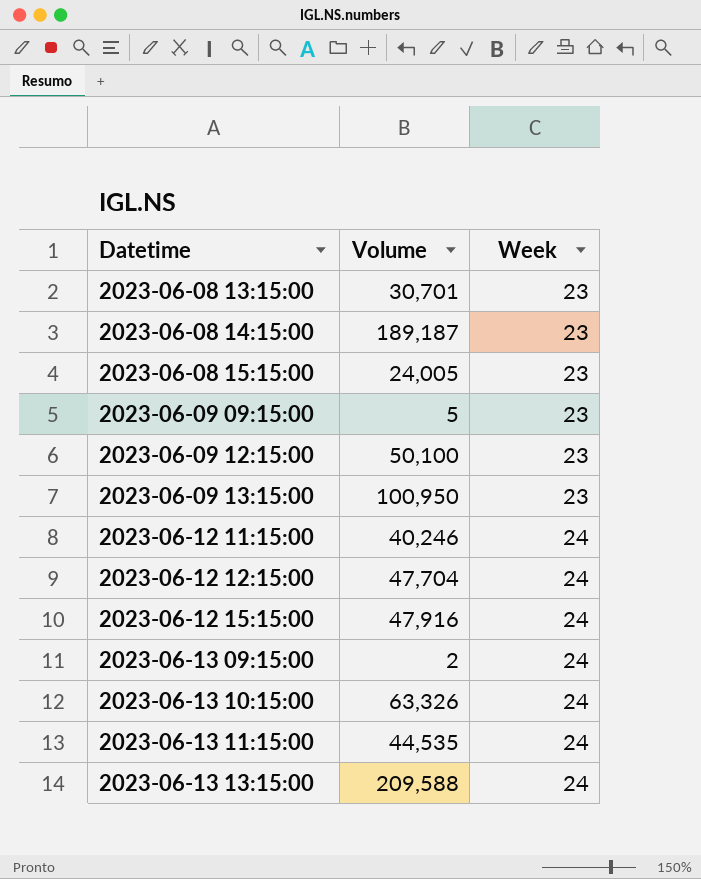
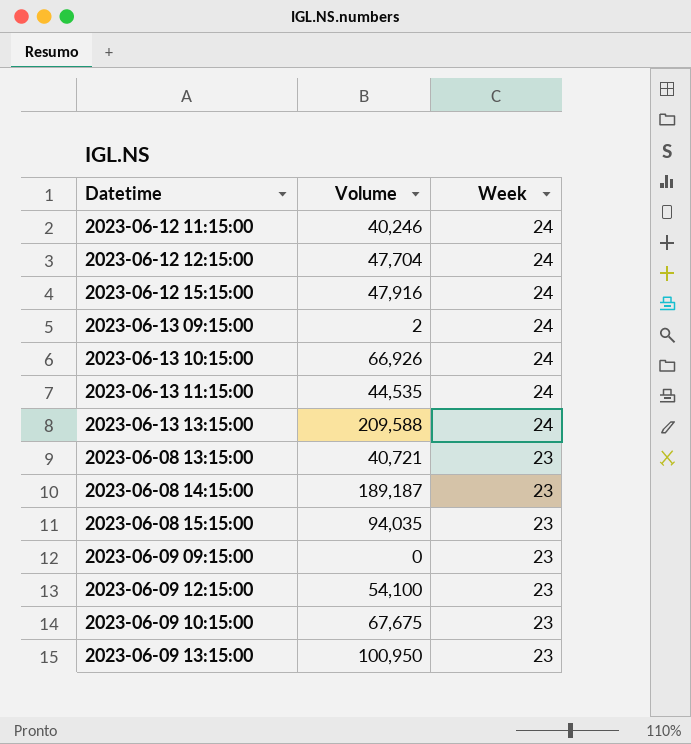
row order: Datetime ascending -> Week descending
2023-06-13 10:15:00 | Volume: 63,326 -> 66,926
2023-06-08 13:15:00 | Volume: 30,701 -> 40,721
2023-06-08 15:15:00 | Volume: 24,005 -> 94,035
2023-06-09 09:15:00 | Volume: 5 -> 0
2023-06-09 12:15:00 | Volume: 50,100 -> 54,100
row 2023-06-09 10:15:00: none -> 67,675 | 23

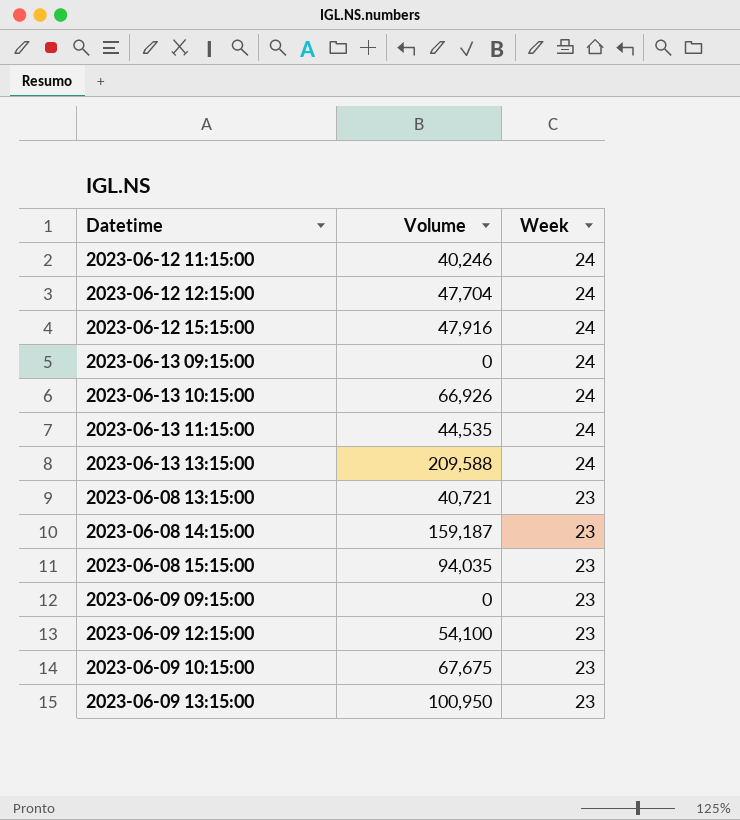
2023-06-13 09:15:00 | Volume: 2 -> 0
2023-06-08 14:15:00 | Volume: 189,187 -> 159,187

